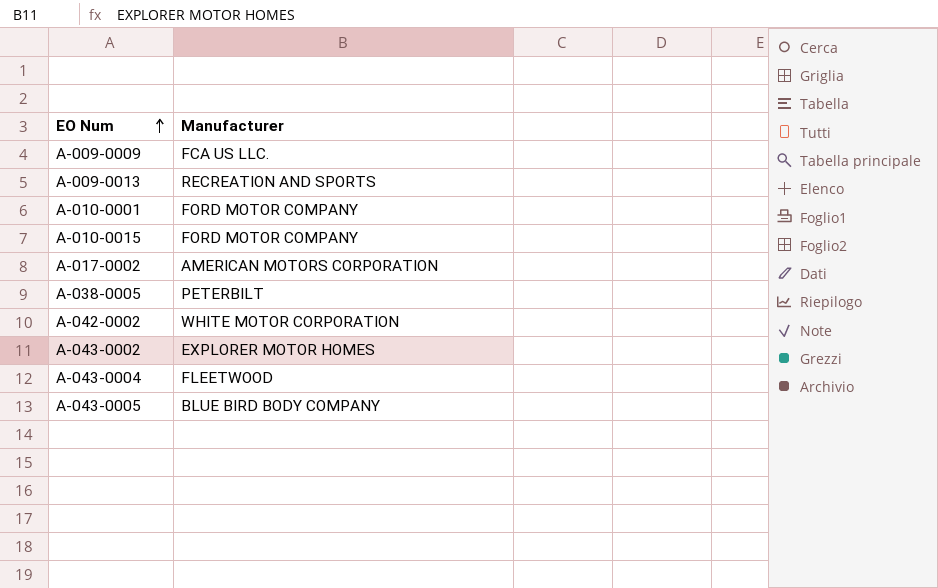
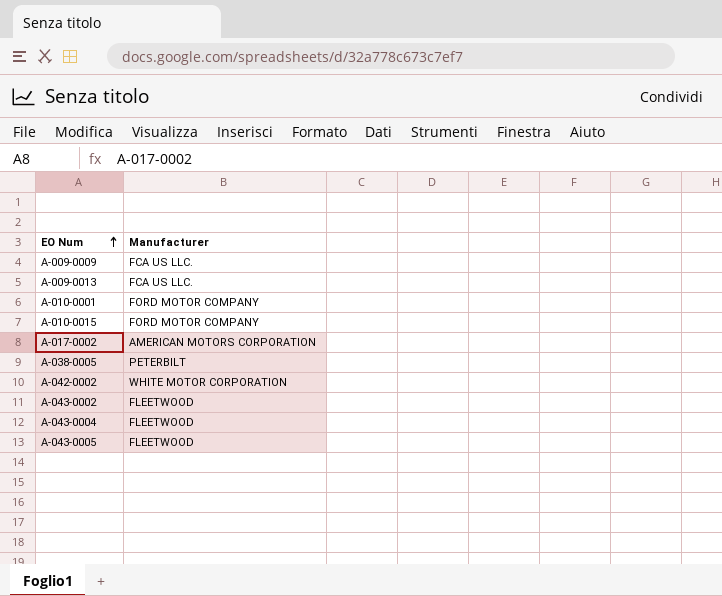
A-009-0013 | Manufacturer: RECREATION AND SPORTS -> FCA US LLC.
A-043-0002 | Manufacturer: EXPLORER MOTOR HOMES -> FLEETWOOD
A-043-0005 | Manufacturer: BLUE BIRD BODY COMPANY -> FLEETWOOD

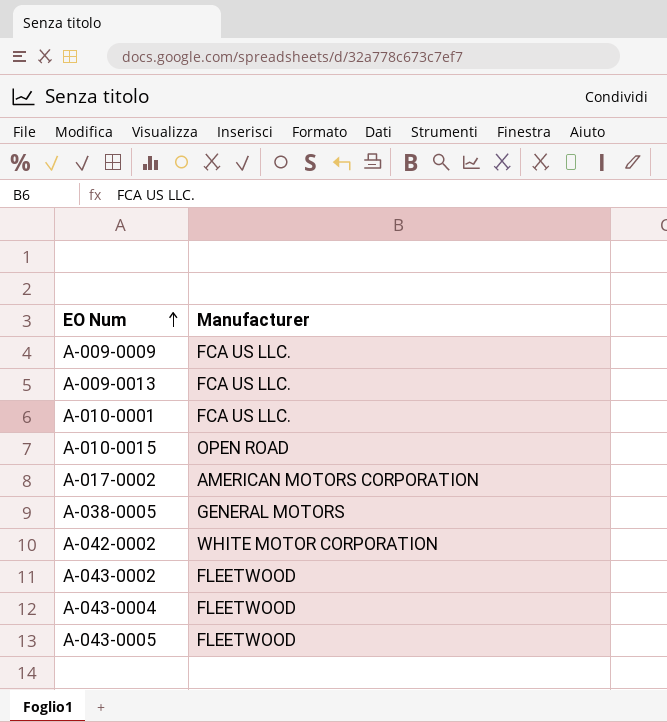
A-010-0001 | Manufacturer: FORD MOTOR COMPANY -> FCA US LLC.
A-010-0015 | Manufacturer: FORD MOTOR COMPANY -> OPEN ROAD
A-038-0005 | Manufacturer: PETERBILT -> GENERAL MOTORS

